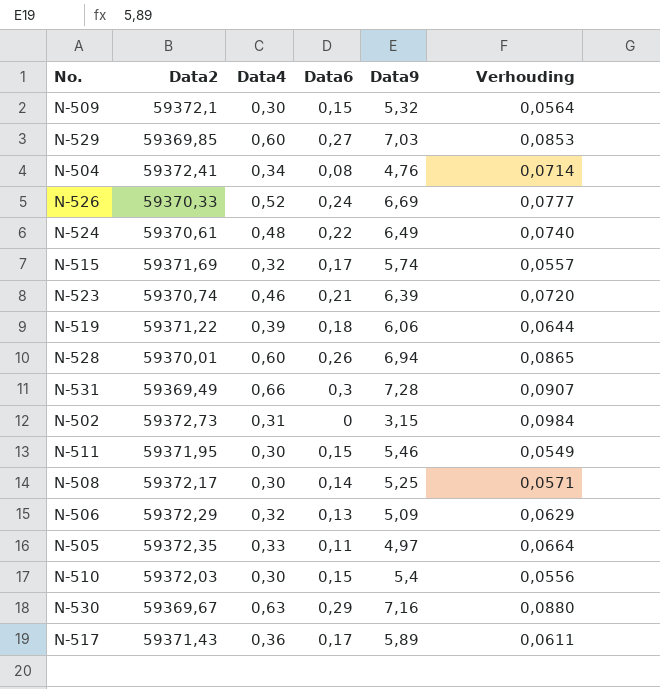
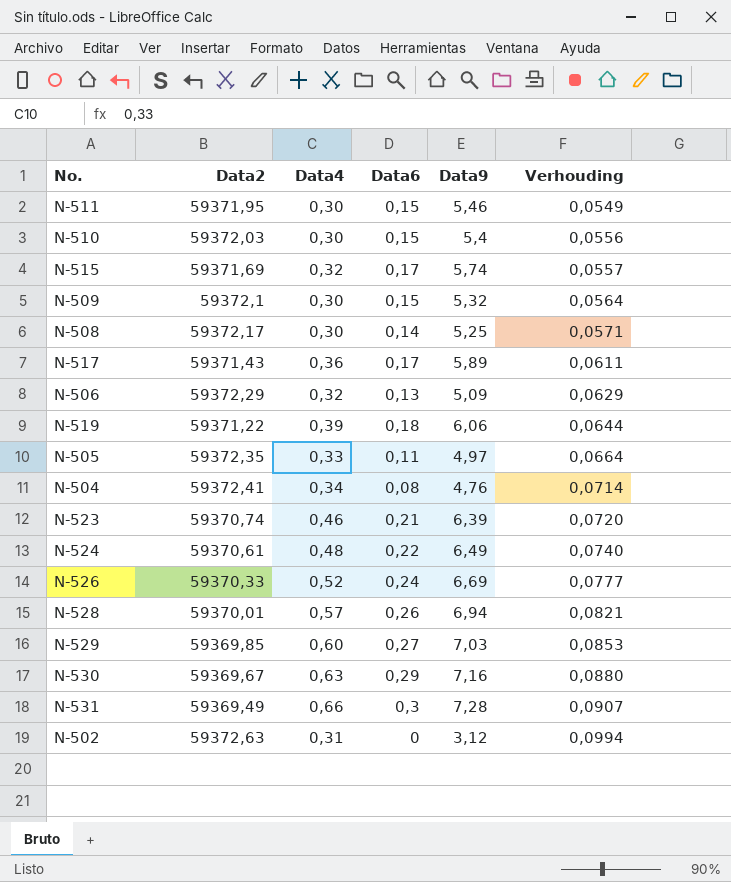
row order: none -> Verhouding ascending
N-528 | Data4: 0,60 -> 0,57
N-528 | Verhouding: 0,0865 -> 0,0821
N-502 | Data2: 59372,73 -> 59372,63
N-502 | Data9: 3,15 -> 3,12
N-502 | Verhouding: 0,0984 -> 0,0994

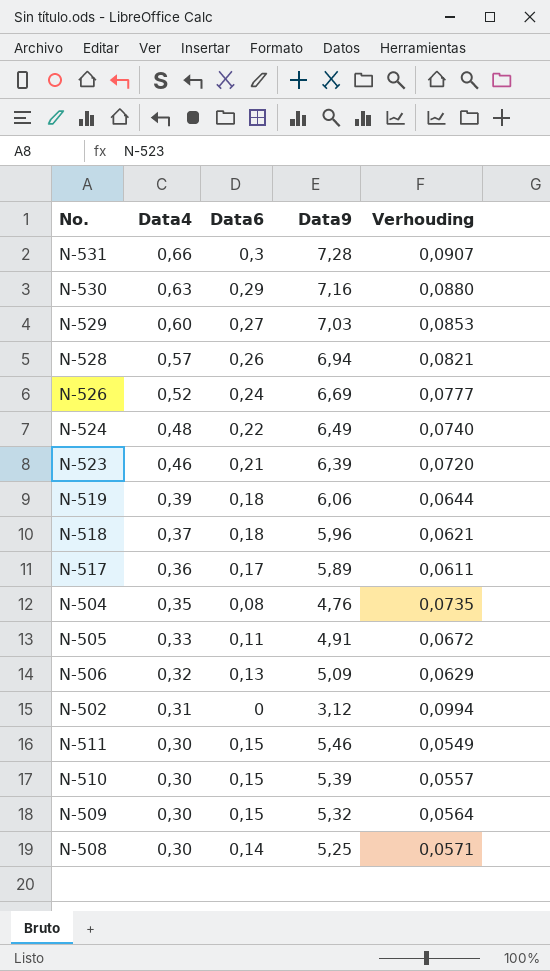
row order: Verhouding ascending -> Data4 descending
column Data2 | position: 2 -> none
row N-515: 59371,69 | 0,32 | 0,17 | 5,74 | 0,0557 -> none
row N-518: none -> 0,37 | 0,18 | 5,96 | 0,0621
N-504 | Data4: 0,34 -> 0,35
N-504 | Verhouding: 0,0714 -> 0,0735
N-505 | Data9: 4,97 -> 4,91
N-505 | Verhouding: 0,0664 -> 0,0672
N-510 | Data9: 5,4 -> 5,39
N-510 | Verhouding: 0,0556 -> 0,0557

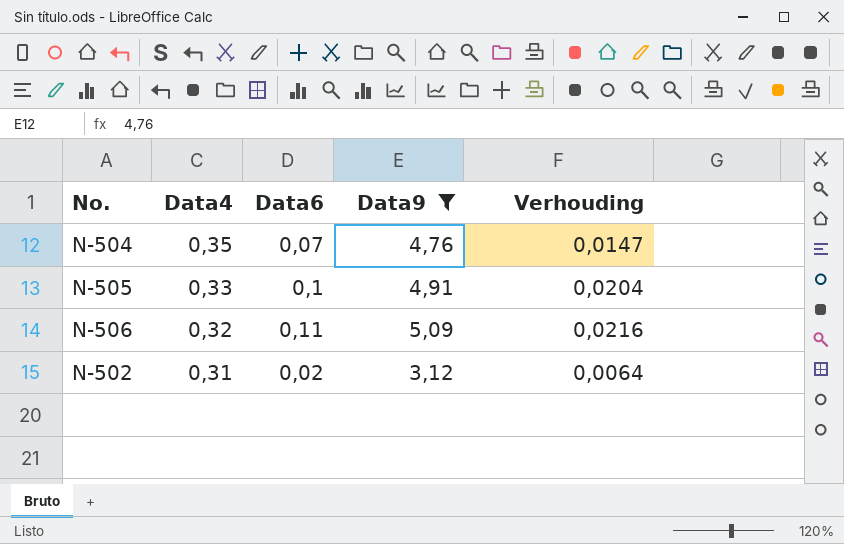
filter: none -> Data9 <= 5,09
column Verhouding | formula: [Data4] / [Data9] -> [Data6] / [Data9]
N-504 | Data6: 0,08 -> 0,07
N-505 | Data6: 0,11 -> 0,1
N-506 | Data6: 0,13 -> 0,11
N-502 | Data6: 0 -> 0,02

